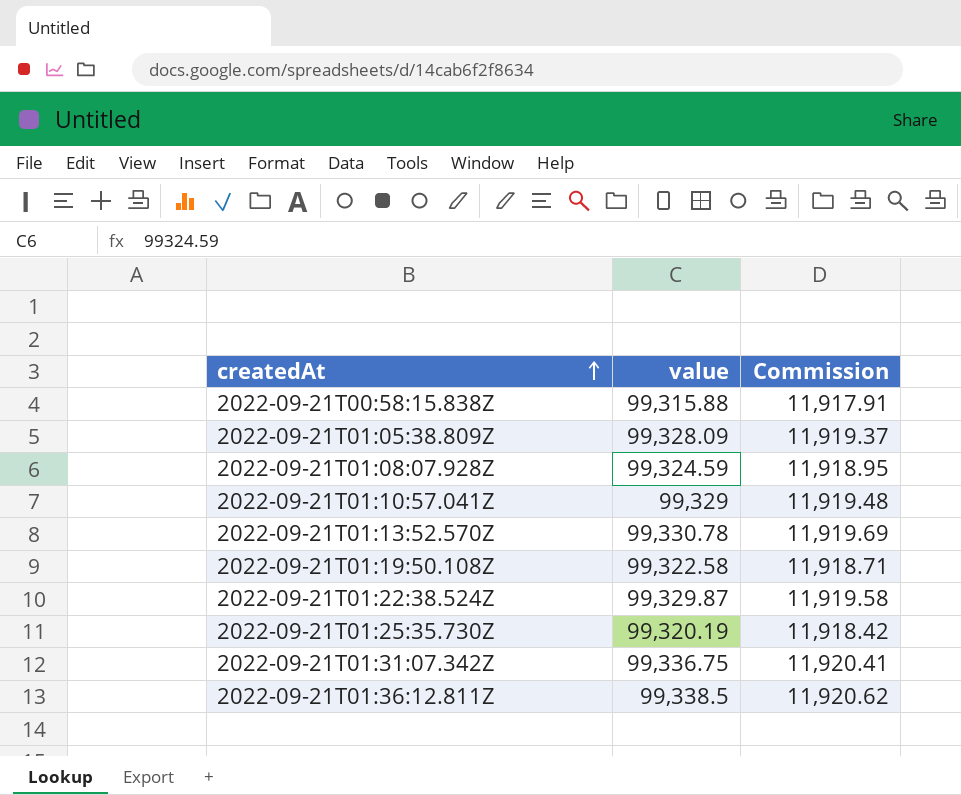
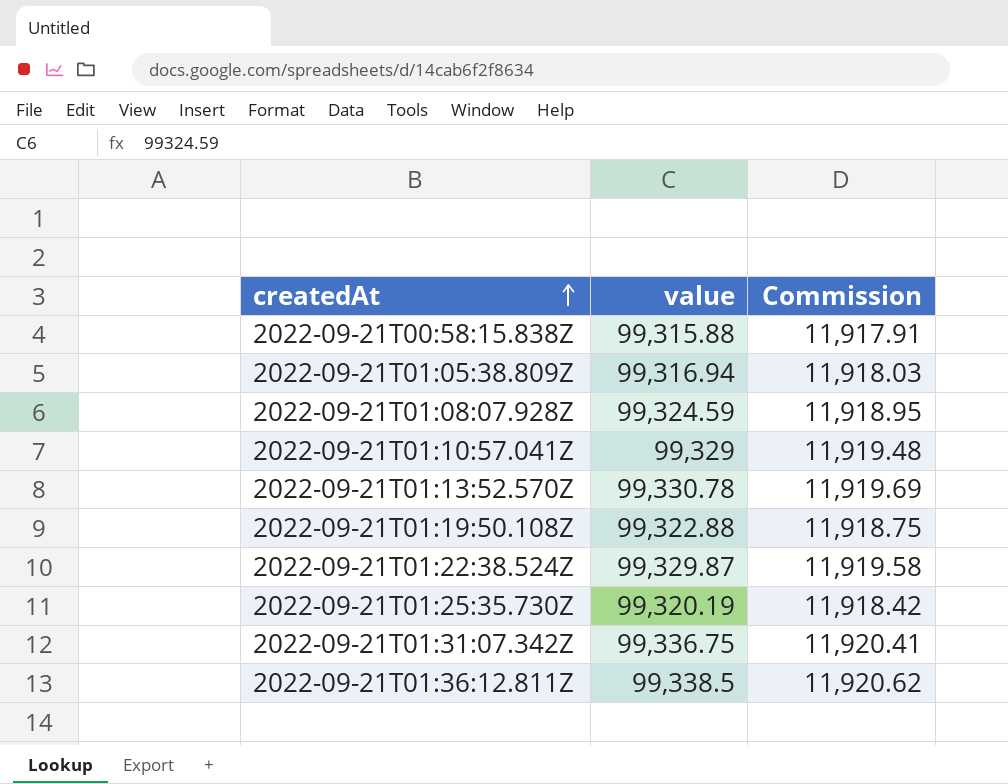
2022-09-21T01:05:38.809Z | value: 99,328.09 -> 99,316.94
2022-09-21T01:05:38.809Z | Commission: 11,919.37 -> 11,918.03
2022-09-21T01:19:50.108Z | value: 99,322.58 -> 99,322.88
2022-09-21T01:19:50.108Z | Commission: 11,918.71 -> 11,918.75

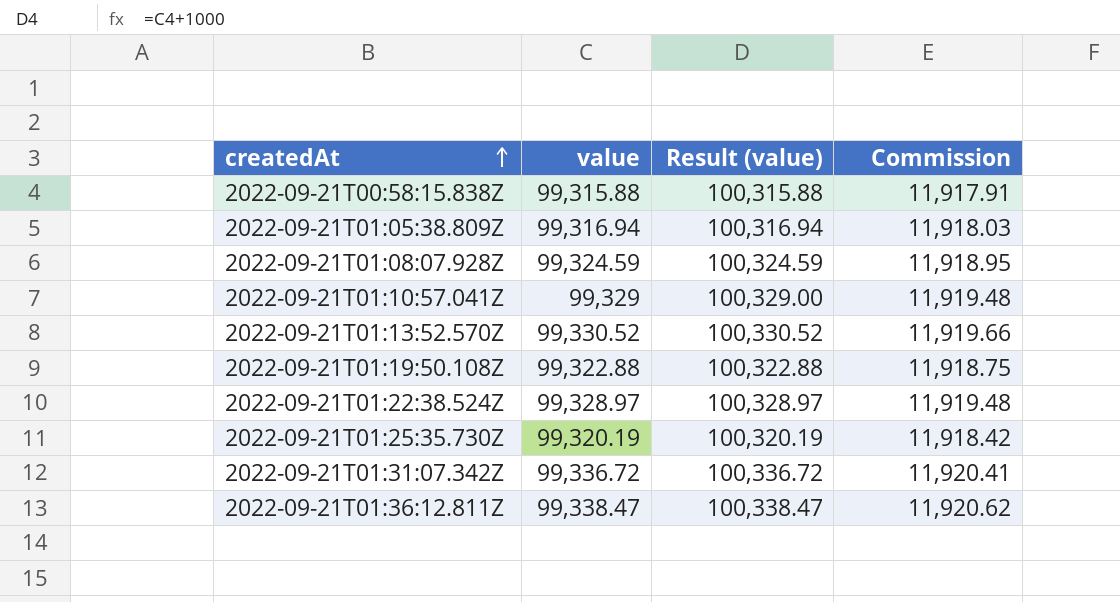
column Result (value) | formula: none -> [value] + 1000
2022-09-21T01:13:52.570Z | value: 99,330.78 -> 99,330.52
2022-09-21T01:13:52.570Z | Commission: 11,919.69 -> 11,919.66
2022-09-21T01:22:38.524Z | value: 99,329.87 -> 99,328.97
2022-09-21T01:22:38.524Z | Commission: 11,919.58 -> 11,919.48
2022-09-21T01:31:07.342Z | value: 99,336.75 -> 99,336.72
2022-09-21T01:36:12.811Z | value: 99,338.5 -> 99,338.47

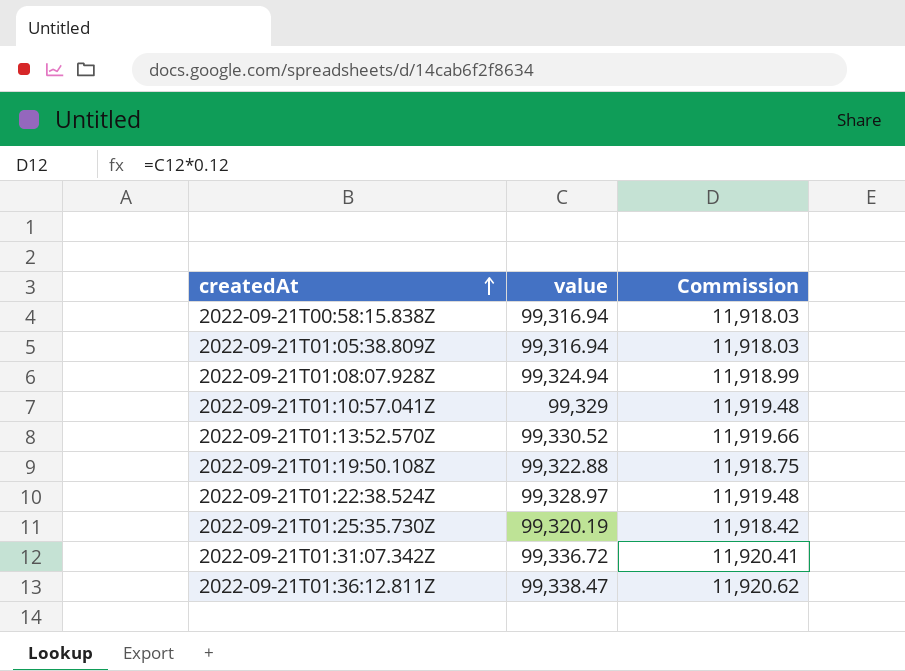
column Result (value) | formula: [value] + 1000 -> none
2022-09-21T00:58:15.838Z | value: 99,315.88 -> 99,316.94
2022-09-21T00:58:15.838Z | Commission: 11,917.91 -> 11,918.03
2022-09-21T01:08:07.928Z | value: 99,324.59 -> 99,324.94
2022-09-21T01:08:07.928Z | Commission: 11,918.95 -> 11,918.99

